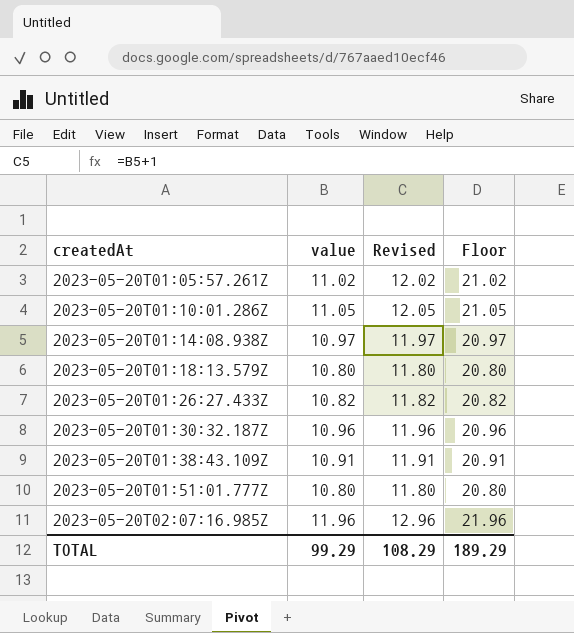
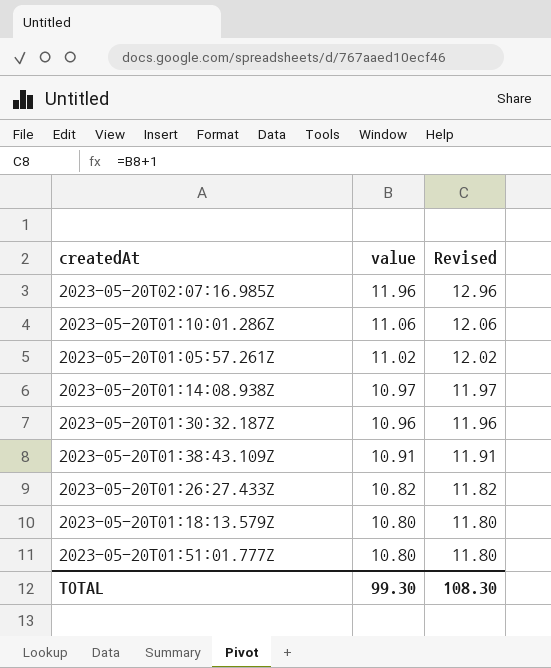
row order: createdAt ascending -> value descending
column Floor | formula: [value] + 10 -> none
2023-05-20T01:10:01.286Z | value: 11.05 -> 11.06
2023-05-20T01:10:01.286Z | Revised: 12.05 -> 12.06
TOTAL | value: 99.29 -> 99.30
TOTAL | Revised: 108.29 -> 108.30

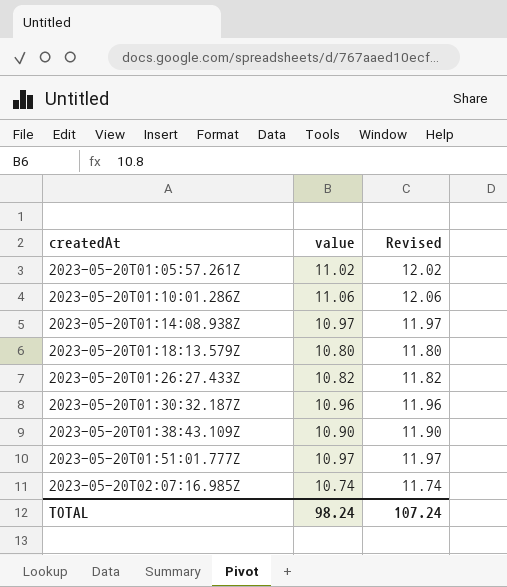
row order: value descending -> createdAt ascending
2023-05-20T01:38:43.109Z | value: 10.91 -> 10.90
2023-05-20T01:38:43.109Z | Revised: 11.91 -> 11.90
2023-05-20T01:51:01.777Z | value: 10.80 -> 10.97
2023-05-20T01:51:01.777Z | Revised: 11.80 -> 11.97
2023-05-20T02:07:16.985Z | value: 11.96 -> 10.74
2023-05-20T02:07:16.985Z | Revised: 12.96 -> 11.74
TOTAL | value: 99.30 -> 98.24
TOTAL | Revised: 108.30 -> 107.24

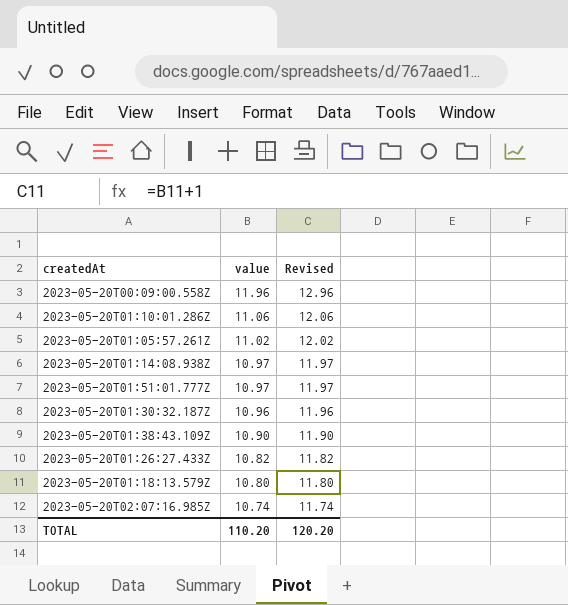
row order: createdAt ascending -> value descending
row 2023-05-20T00:09:00.558Z: none -> 11.96 | 12.96
TOTAL | value: 98.24 -> 110.20
TOTAL | Revised: 107.24 -> 120.20

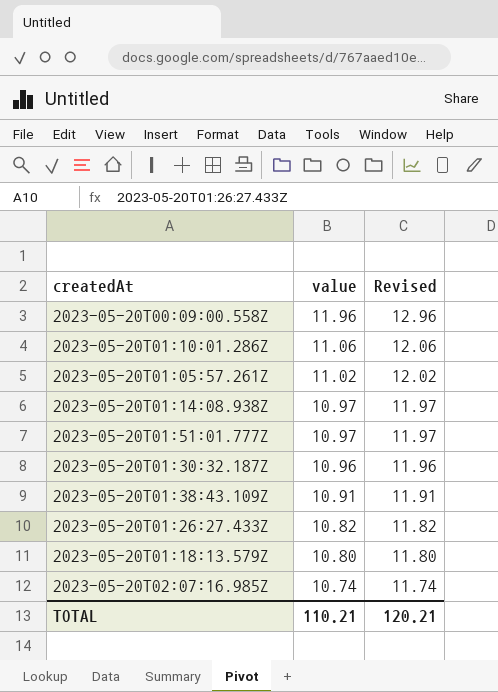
2023-05-20T01:38:43.109Z | value: 10.90 -> 10.91
2023-05-20T01:38:43.109Z | Revised: 11.90 -> 11.91
TOTAL | value: 110.20 -> 110.21
TOTAL | Revised: 120.20 -> 120.21

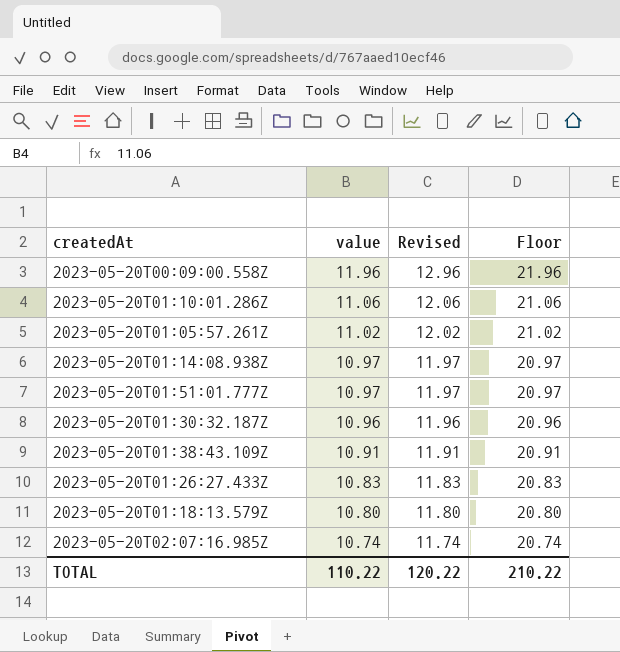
column Floor | formula: none -> [value] + 10
2023-05-20T01:26:27.433Z | value: 10.82 -> 10.83
2023-05-20T01:26:27.433Z | Revised: 11.82 -> 11.83
TOTAL | value: 110.21 -> 110.22
TOTAL | Revised: 120.21 -> 120.22

